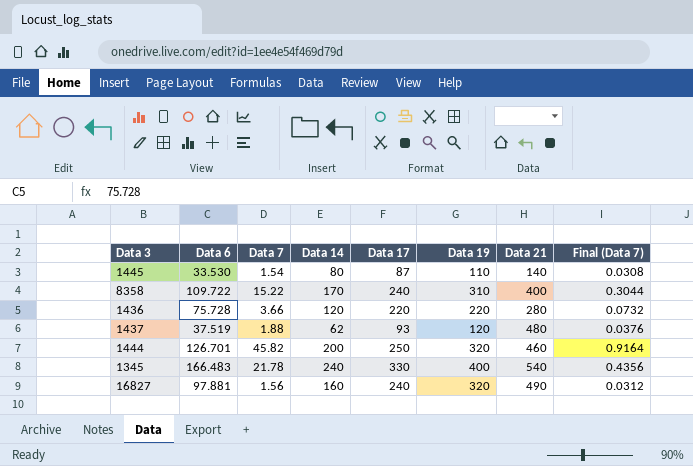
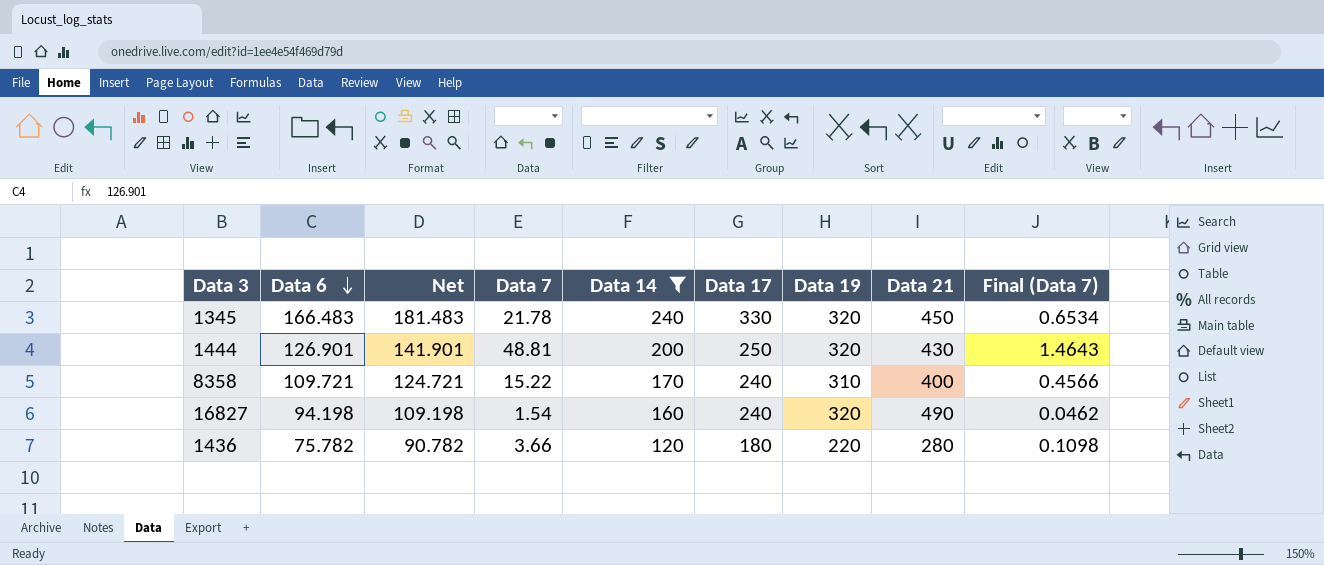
filter: none -> Data 14 >= 120
row order: none -> Data 6 descending
column Net | formula: none -> [Data 6] + 15
column Final (Data 7) | formula: [Data 7] * 0.02 -> [Data 7] * 0.03
1345 | Data 19: 400 -> 320
1345 | Data 21: 540 -> 450
1444 | Data 6: 126.701 -> 126.901
1444 | Data 7: 45.82 -> 48.81
1444 | Data 21: 460 -> 430
8358 | Data 6: 109.722 -> 109.721
16827 | Data 6: 97.881 -> 94.198
16827 | Data 7: 1.56 -> 1.54
1436 | Data 6: 75.728 -> 75.782
1436 | Data 17: 220 -> 180

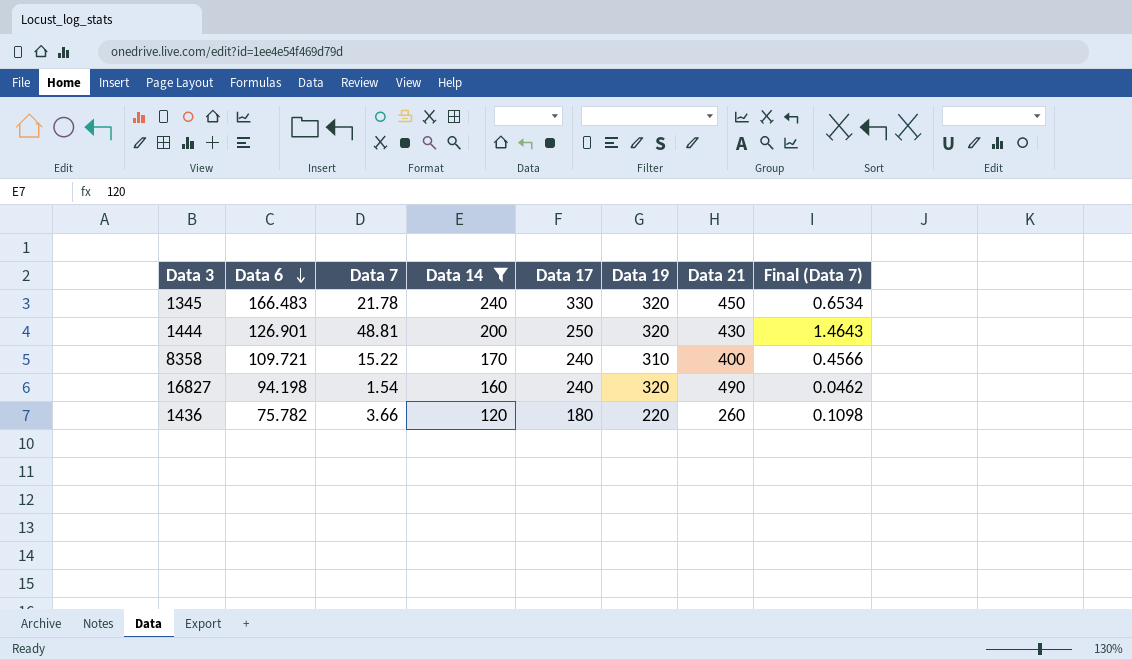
column Net | formula: [Data 6] + 15 -> none
1436 | Data 21: 280 -> 260

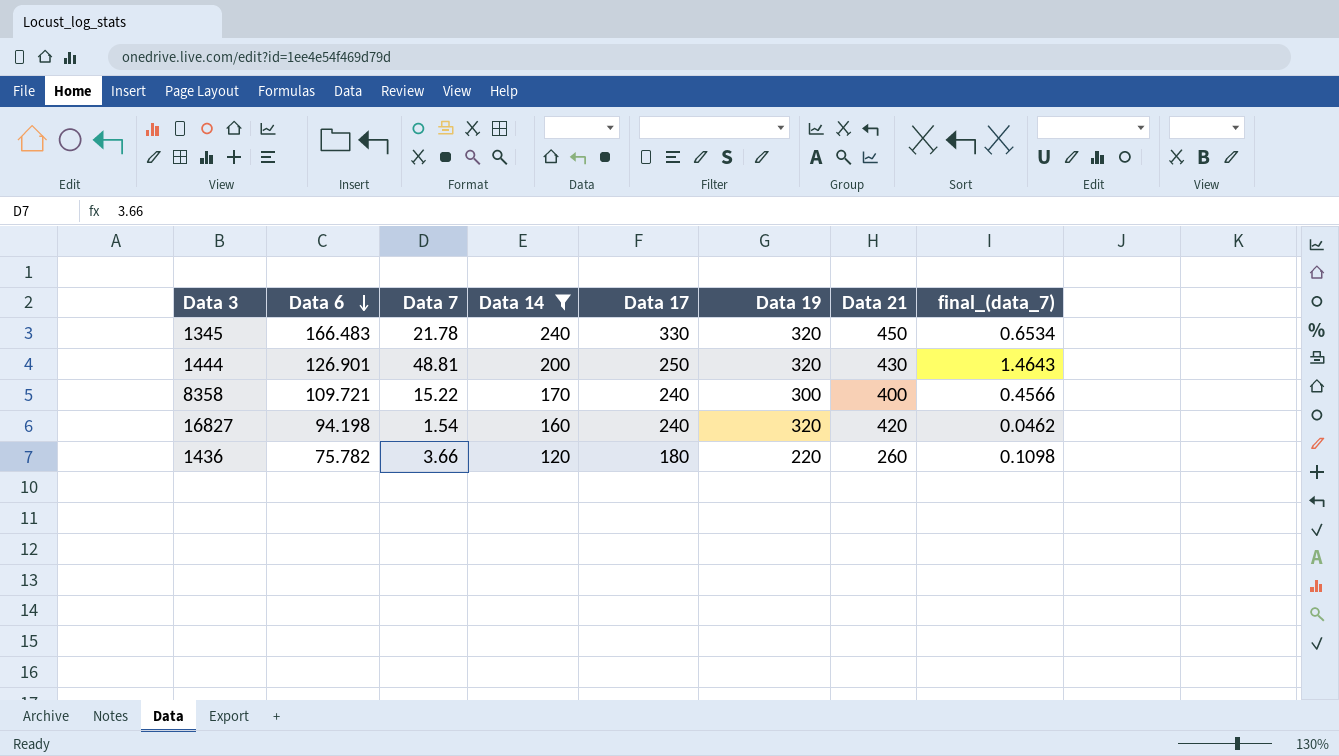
column name: Final (Data 7) -> final_(data_7)
8358 | Data 19: 310 -> 300
16827 | Data 21: 490 -> 420

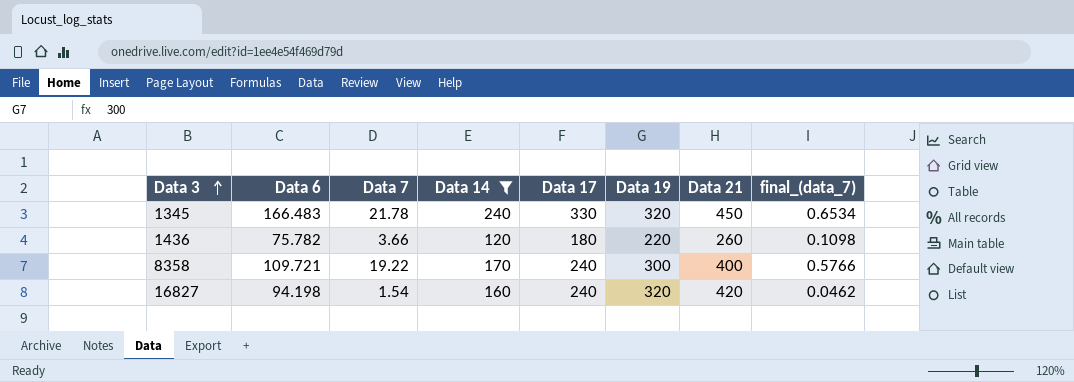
row order: Data 6 descending -> Data 3 ascending
row 1444: 126.901 | 48.81 | 200 | 250 | 320 | 430 | 1.4643 -> none
8358 | Data 7: 15.22 -> 19.22
8358 | final_(data_7): 0.4566 -> 0.5766

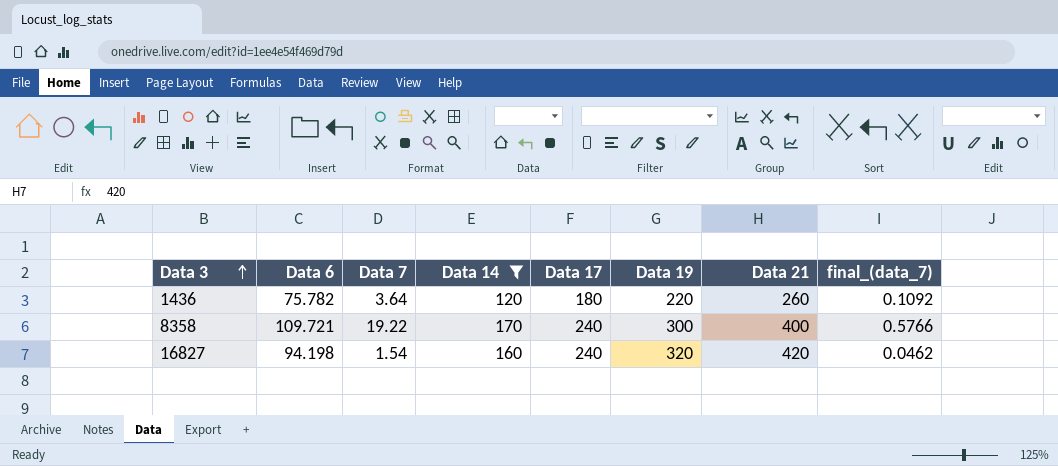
row 1345: 166.483 | 21.78 | 240 | 330 | 320 | 450 | 0.6534 -> none
1436 | Data 7: 3.66 -> 3.64
1436 | final_(data_7): 0.1098 -> 0.1092

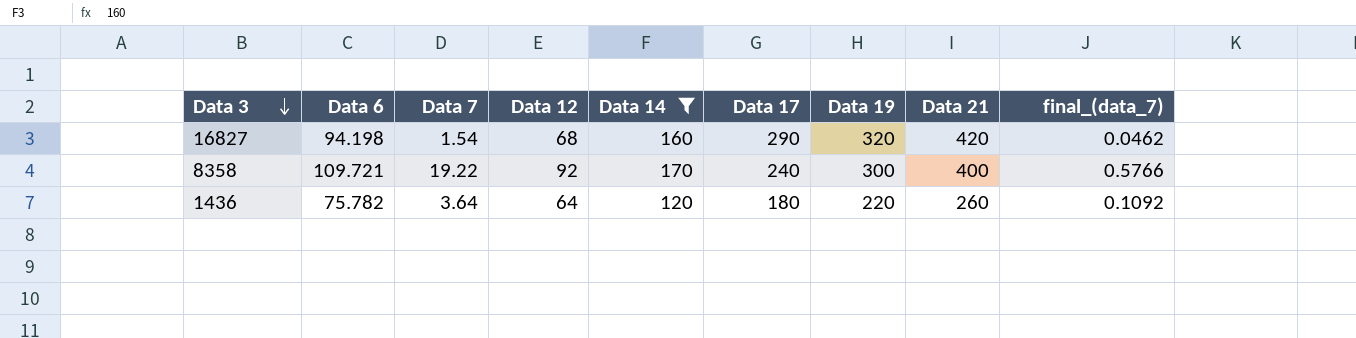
row order: Data 3 ascending -> Data 3 descending
column Data 12 | position: none -> 4
16827 | Data 17: 240 -> 290

